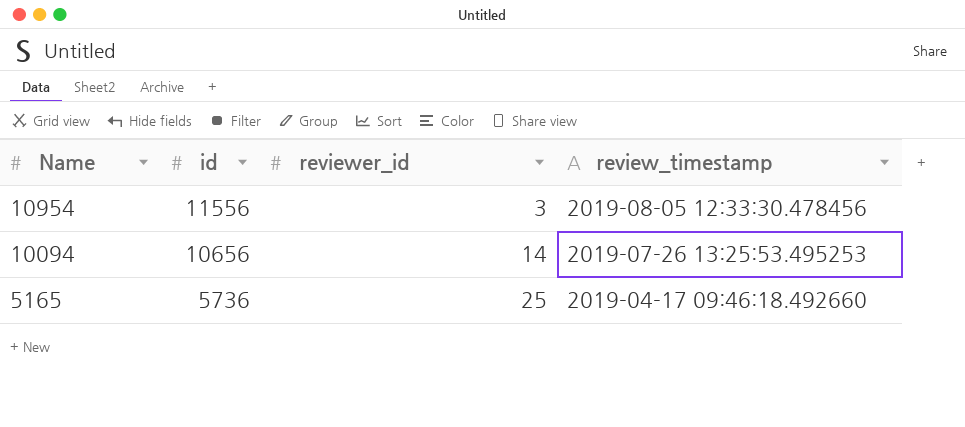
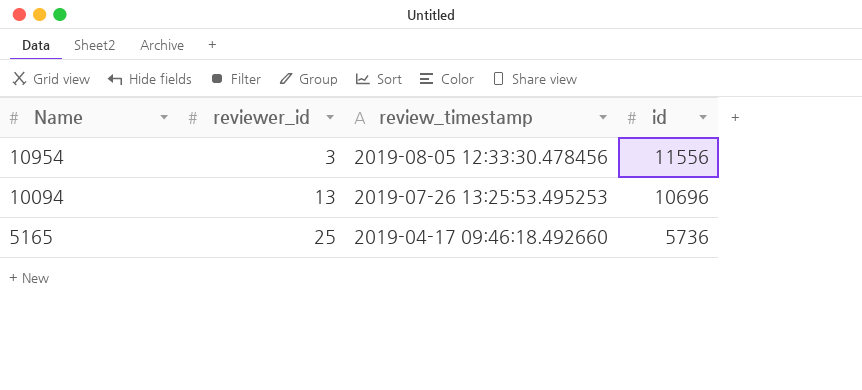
column id | position: 2 -> 4
10094 | reviewer_id: 14 -> 13
10094 | id: 10656 -> 10696

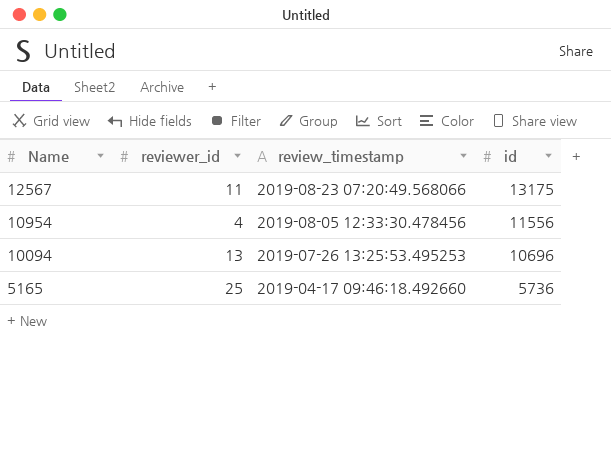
row 12567: none -> 11 | 2019-08-23 07:20:49.568066 | 13175
10954 | reviewer_id: 3 -> 4

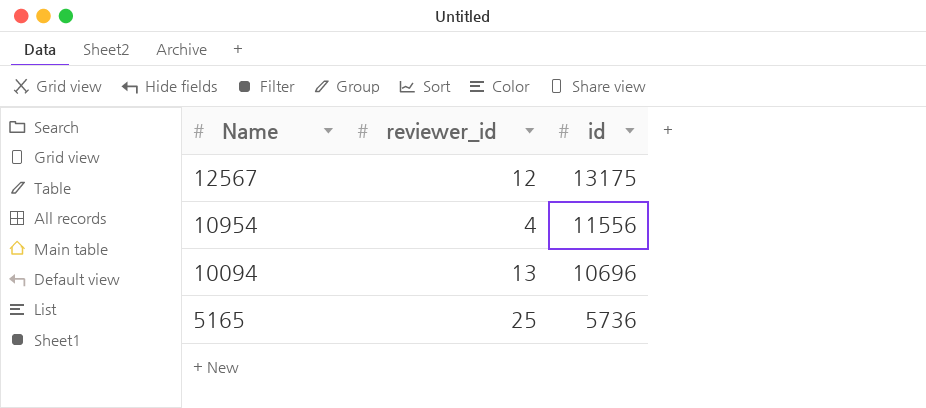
column review_timestamp | position: 3 -> none
12567 | reviewer_id: 11 -> 12

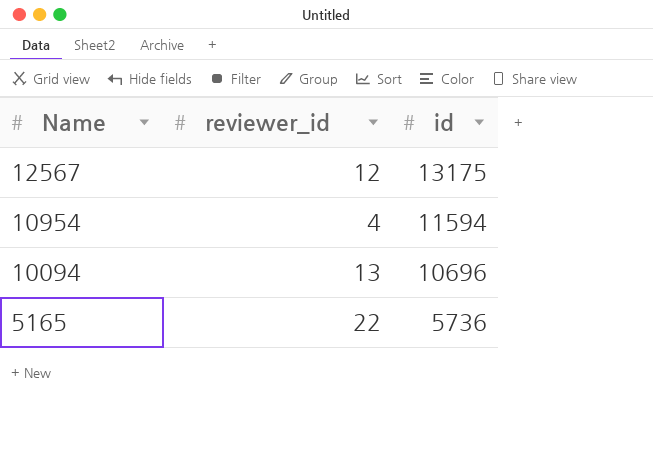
10954 | id: 11556 -> 11594
5165 | reviewer_id: 25 -> 22

